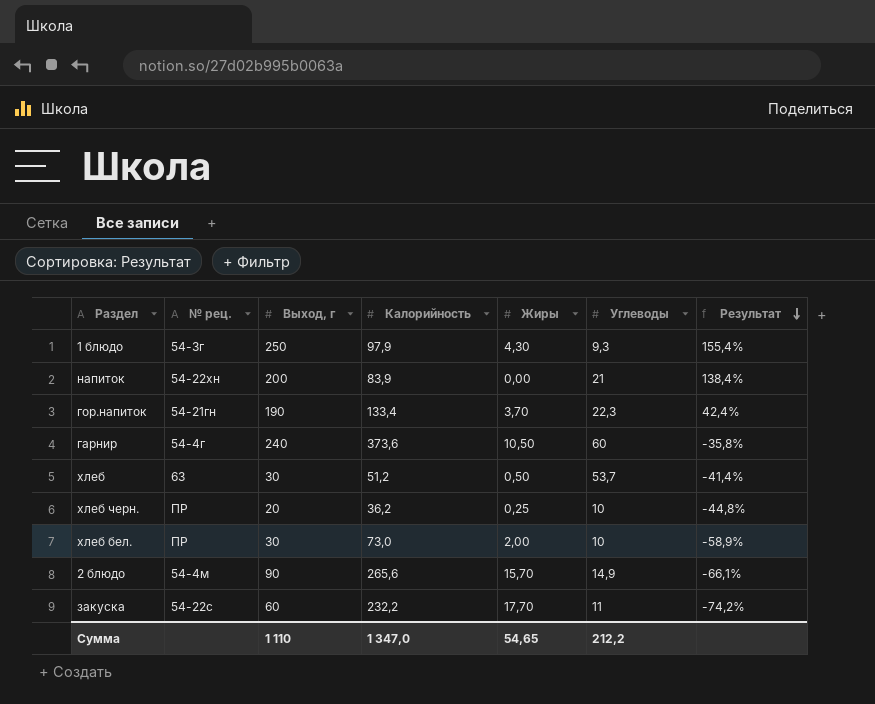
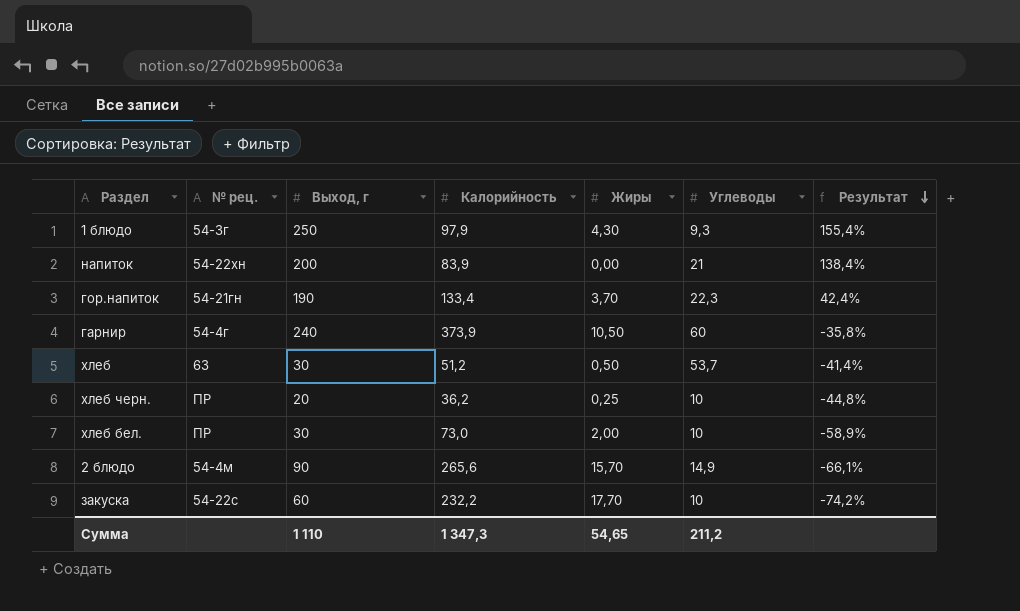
гарнир | Калорийность: 373,6 -> 373,9
закуска | Углеводы: 11 -> 10
Сумма | Калорийность: 1 347,0 -> 1 347,3
Сумма | Углеводы: 212,2 -> 211,2

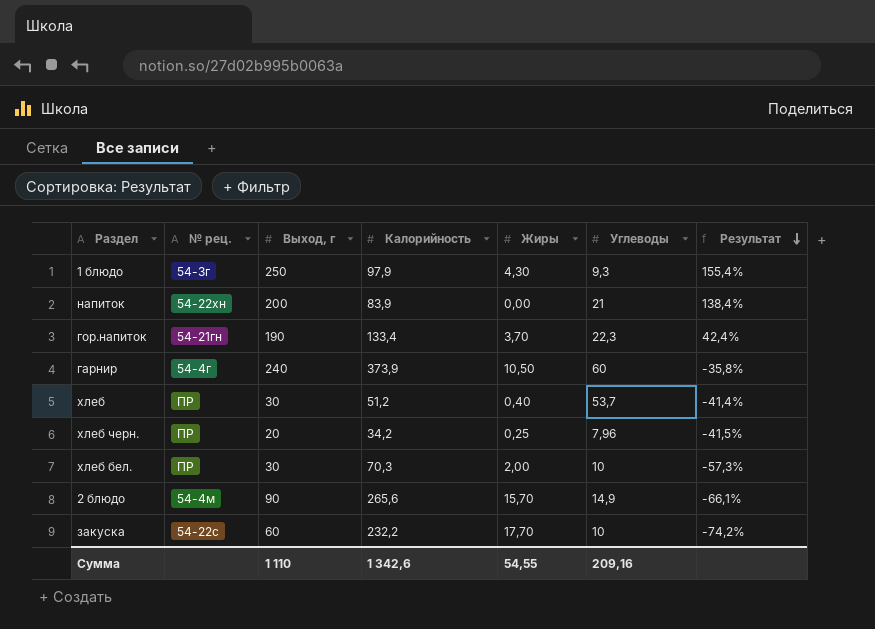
хлеб | № рец.: 63 -> ПР
хлеб | Жиры: 0,50 -> 0,40
хлеб черн. | Калорийность: 36,2 -> 34,2
хлеб черн. | Углеводы: 10 -> 7,96
хлеб черн. | Результат: -44,8% -> -41,5%
хлеб бел. | Калорийность: 73,0 -> 70,3
хлеб бел. | Результат: -58,9% -> -57,3%
Сумма | Калорийность: 1 347,3 -> 1 342,6
Сумма | Жиры: 54,65 -> 54,55
Сумма | Углеводы: 211,2 -> 209,16

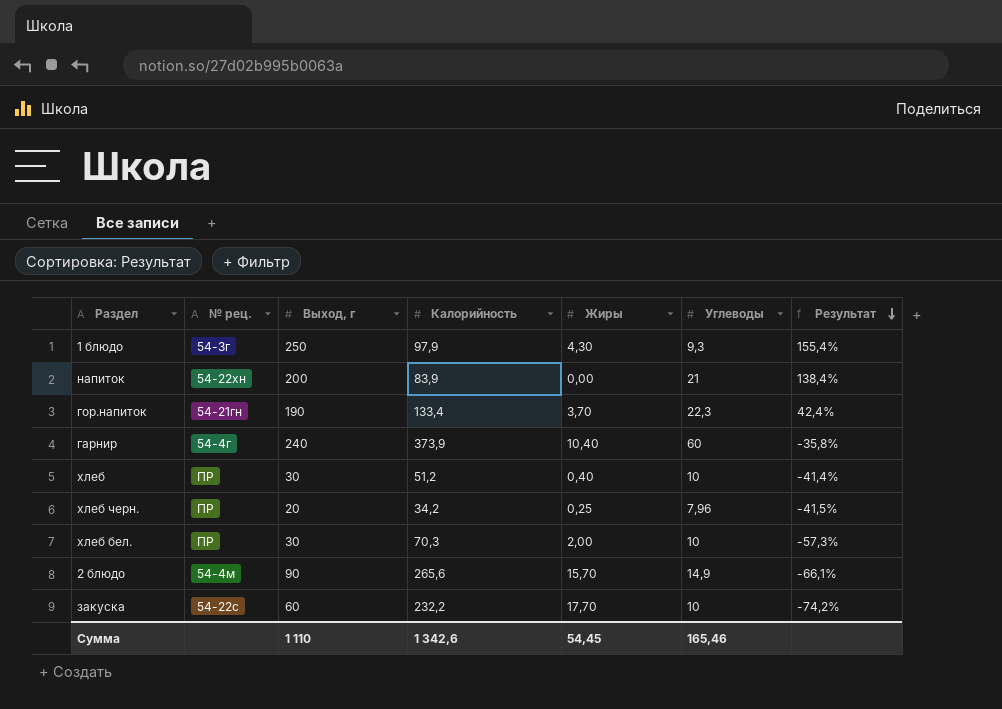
гарнир | Жиры: 10,50 -> 10,40
хлеб | Углеводы: 53,7 -> 10
Сумма | Жиры: 54,55 -> 54,45
Сумма | Углеводы: 209,16 -> 165,46

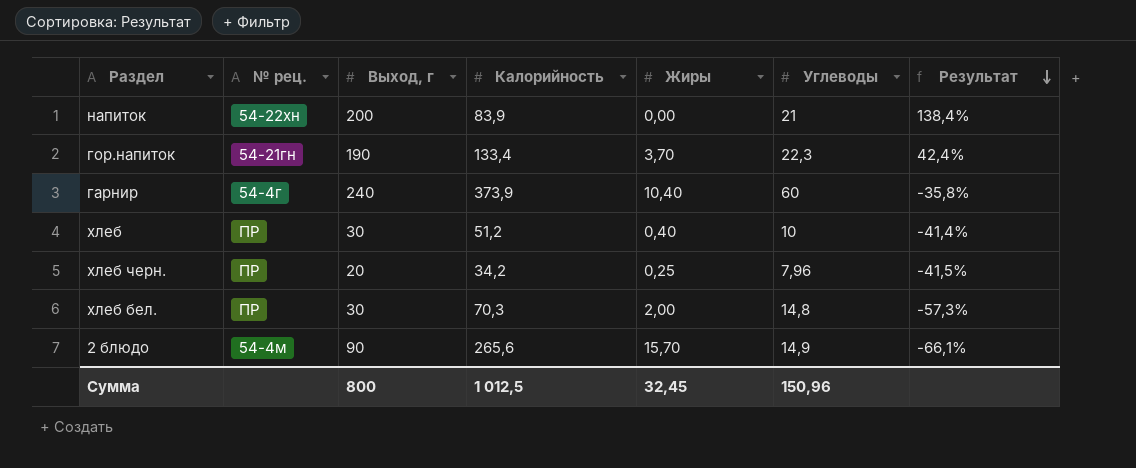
row 1 блюдо: 54-3г | 250 | 97,9 | 4,30 | 9,3 | 155,4% -> none
row закуска: 54-22с | 60 | 232,2 | 17,70 | 10 | -74,2% -> none
хлеб бел. | Углеводы: 10 -> 14,8
Сумма | Выход, г: 1 110 -> 800
Сумма | Калорийность: 1 342,6 -> 1 012,5
Сумма | Жиры: 54,45 -> 32,45
Сумма | Углеводы: 165,46 -> 150,96

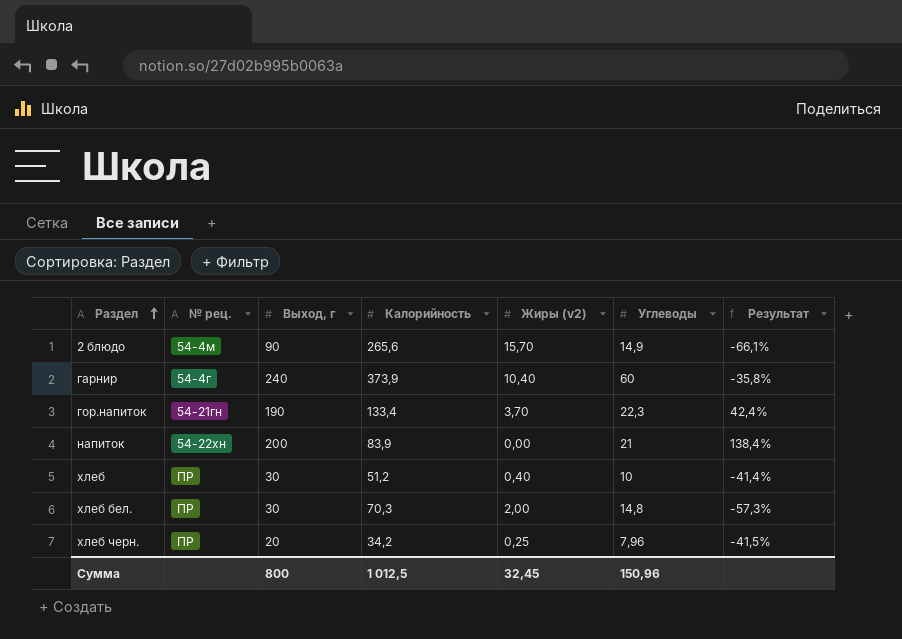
row order: Результат descending -> Раздел ascending
column name: Жиры -> Жиры (v2)

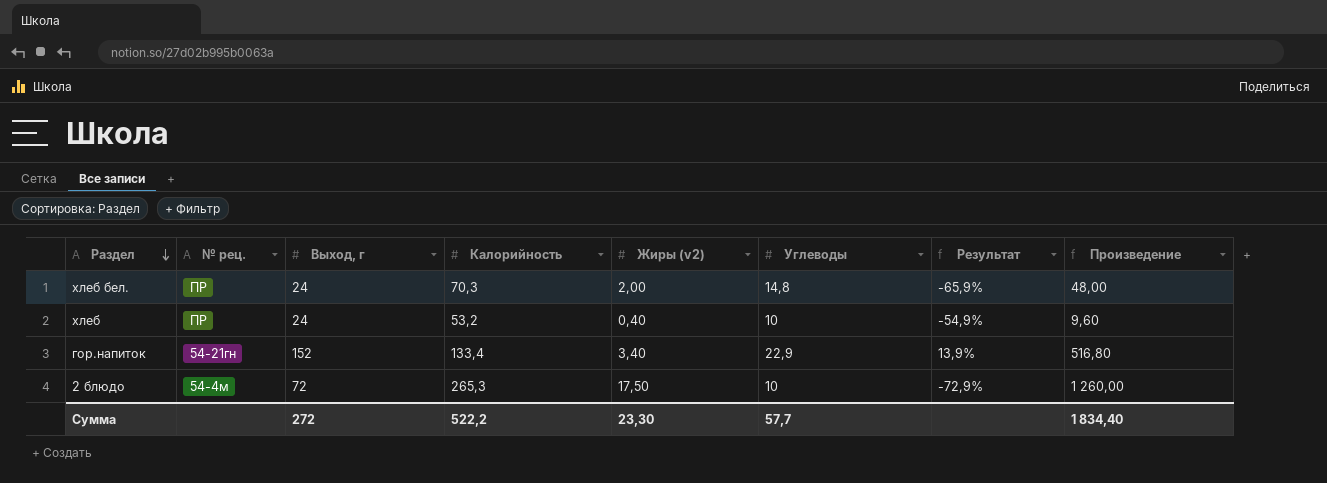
row order: Раздел ascending -> Раздел descending
column Произведение | formula: none -> [Выход, г] * [Жиры (v2)]
row гарнир: 54-4г | 240 | 373,9 | 10,40 | 60 | -35,8% -> none
row напиток: 54-22хн | 200 | 83,9 | 0,00 | 21 | 138,4% -> none
row хлеб черн.: ПР | 20 | 34,2 | 0,25 | 7,96 | -41,5% -> none
хлеб бел. | Выход, г: 30 -> 24
хлеб бел. | Результат: -57,3% -> -65,9%
хлеб | Выход, г: 30 -> 24
хлеб | Калорийность: 51,2 -> 53,2
хлеб | Результат: -41,4% -> -54,9%
гор.напиток | Выход, г: 190 -> 152
гор.напиток | Жиры (v2): 3,70 -> 3,40
гор.напиток | Углеводы: 22,3 -> 22,9
гор.напиток | Результат: 42,4% -> 13,9%
2 блюдо | Выход, г: 90 -> 72
2 блюдо | Калорийность: 265,6 -> 265,3
2 блюдо | Жиры (v2): 15,70 -> 17,50
2 блюдо | Углеводы: 14,9 -> 10
2 блюдо | Результат: -66,1% -> -72,9%
Сумма | Выход, г: 800 -> 272
Сумма | Калорийность: 1 012,5 -> 522,2
Сумма | Жиры (v2): 32,45 -> 23,30
Сумма | Углеводы: 150,96 -> 57,7

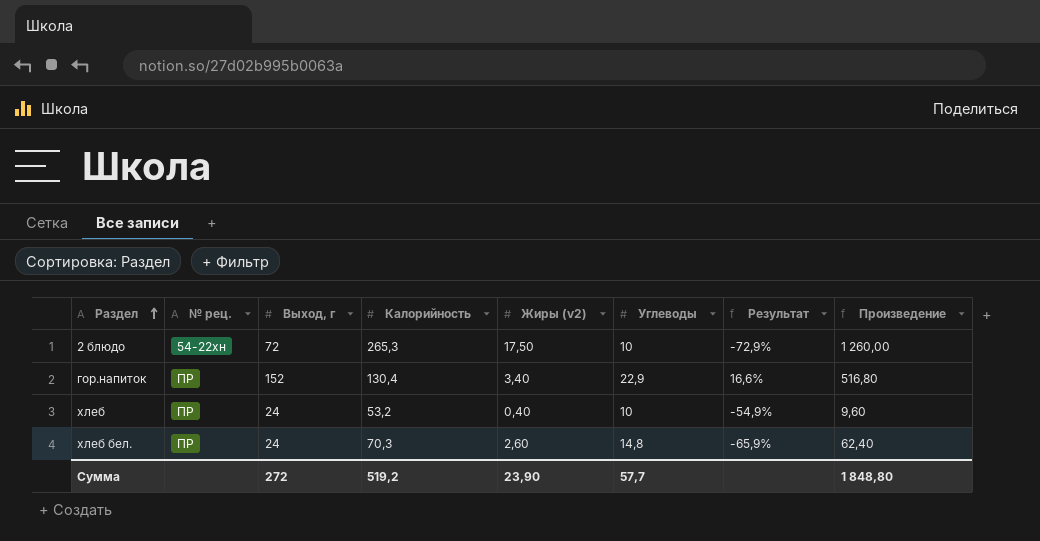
row order: Раздел descending -> Раздел ascending
2 блюдо | № рец.: 54-4м -> 54-22хн
гор.напиток | № рец.: 54-21гн -> ПР
гор.напиток | Калорийность: 133,4 -> 130,4
гор.напиток | Результат: 13,9% -> 16,6%
хлеб бел. | Жиры (v2): 2,00 -> 2,60
хлеб бел. | Произведение: 48,00 -> 62,40
Сумма | Калорийность: 522,2 -> 519,2
Сумма | Жиры (v2): 23,30 -> 23,90
Сумма | Произведение: 1 834,40 -> 1 848,80

